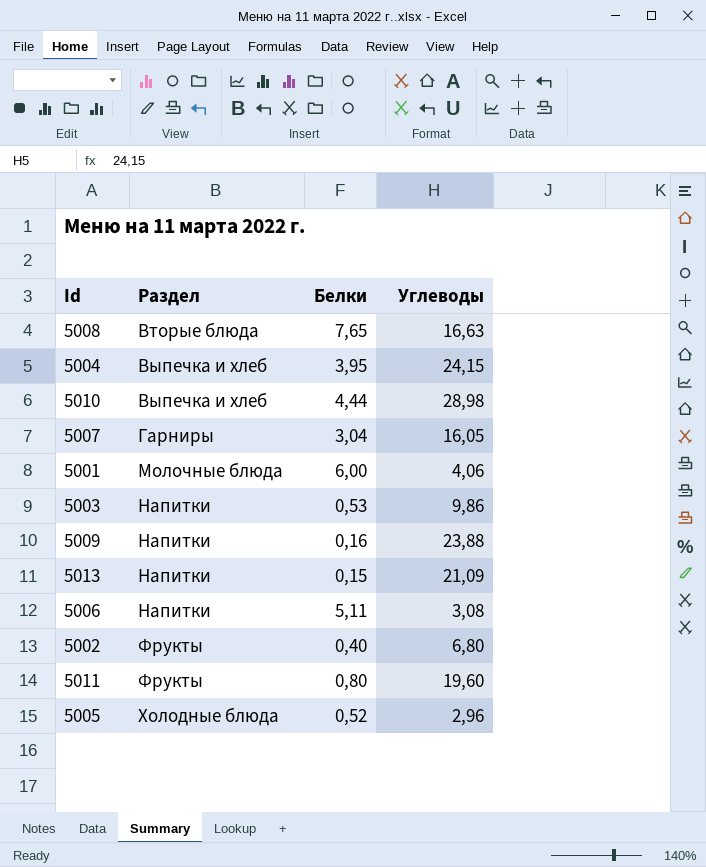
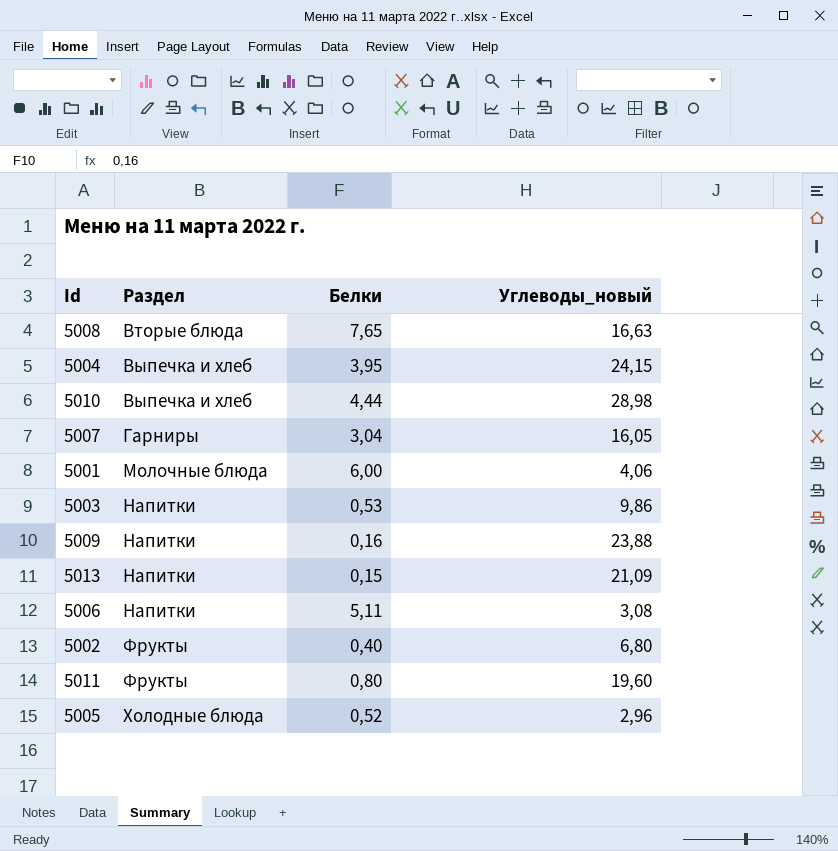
column name: Углеводы -> Углеводы_новый

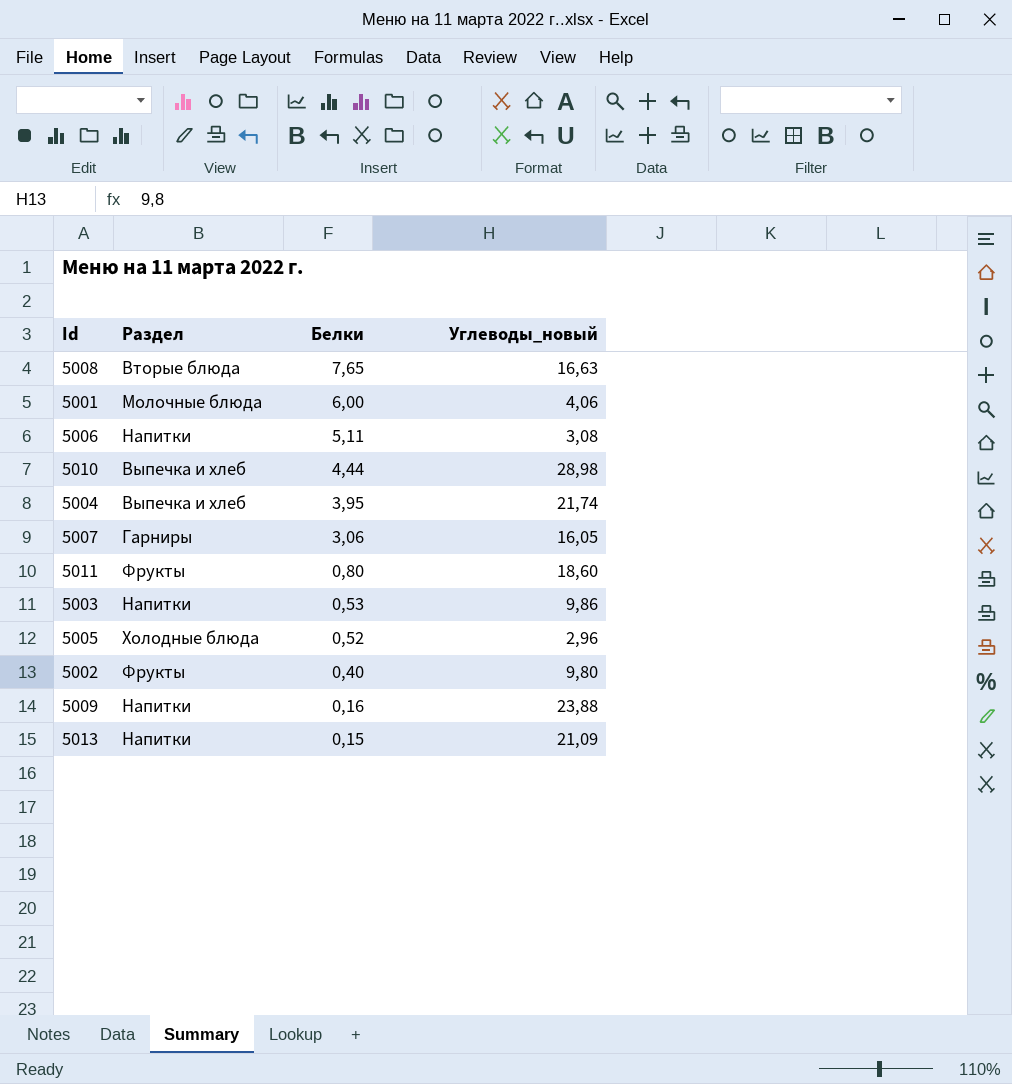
row order: Раздел ascending -> Белки descending
5004 | Углеводы_новый: 24,15 -> 21,74
5007 | Белки: 3,04 -> 3,06
5011 | Углеводы_новый: 19,60 -> 18,60
5002 | Углеводы_новый: 6,80 -> 9,80

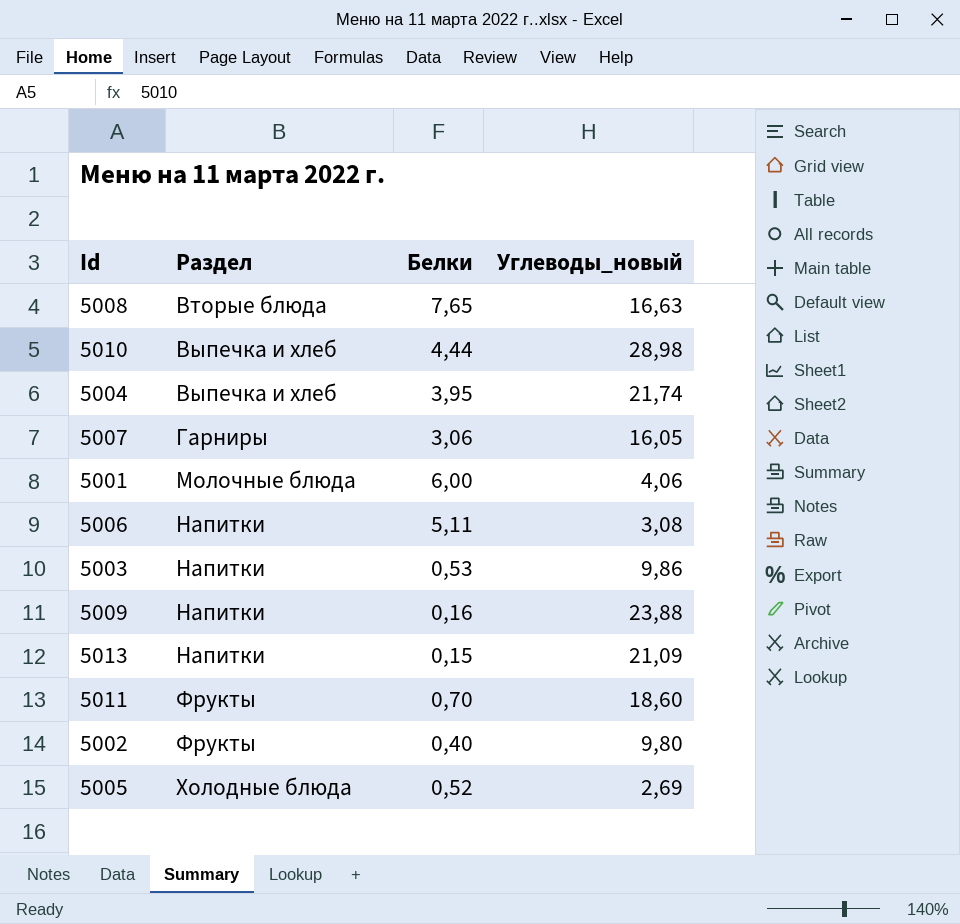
row order: Белки descending -> Раздел ascending
5011 | Белки: 0,80 -> 0,70
5005 | Углеводы_новый: 2,96 -> 2,69

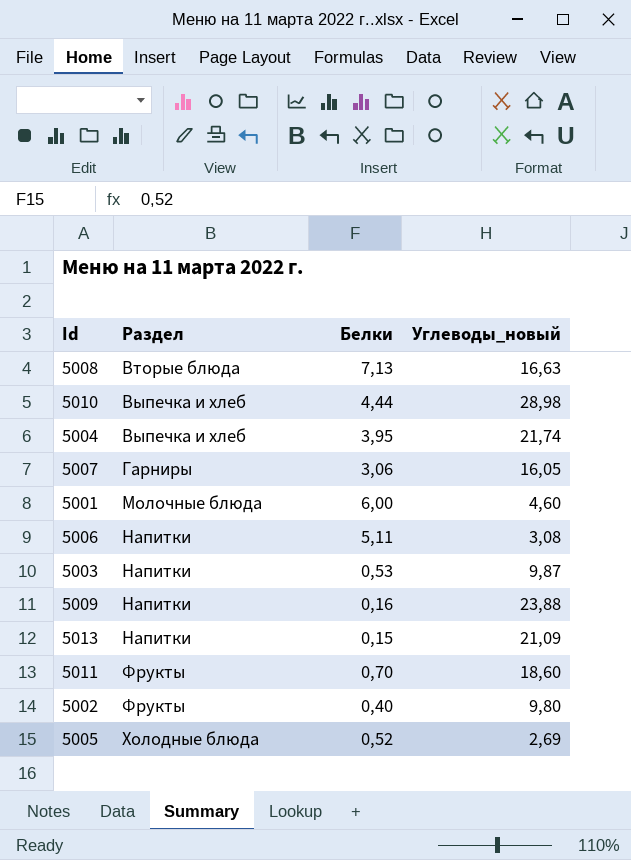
5008 | Белки: 7,65 -> 7,13
5001 | Углеводы_новый: 4,06 -> 4,60
5003 | Углеводы_новый: 9,86 -> 9,87

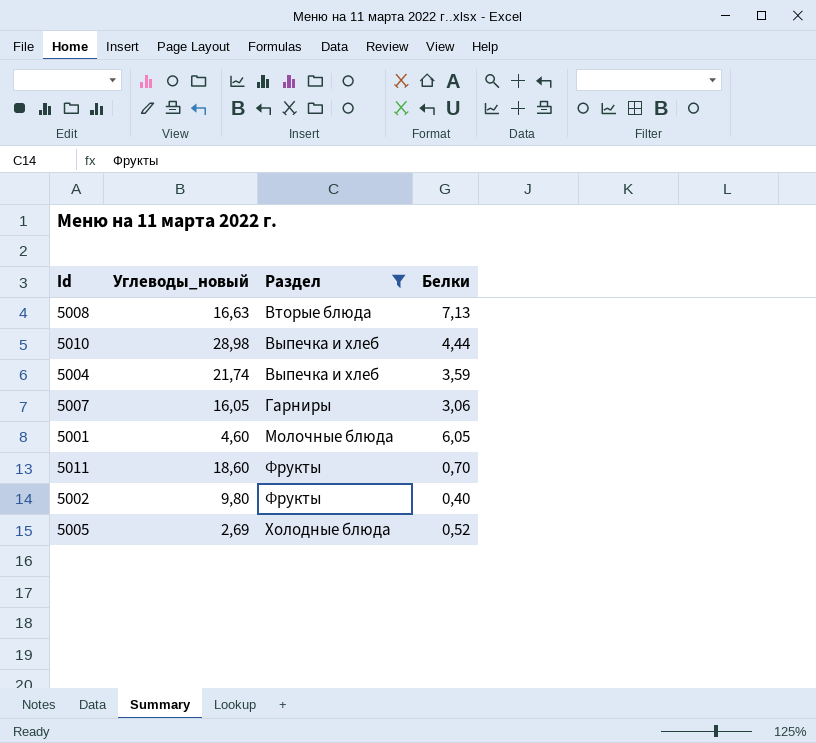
filter: none -> Раздел != Напитки
column Углеводы_новый | position: 4 -> 2
5004 | Белки: 3,95 -> 3,59
5001 | Белки: 6,00 -> 6,05

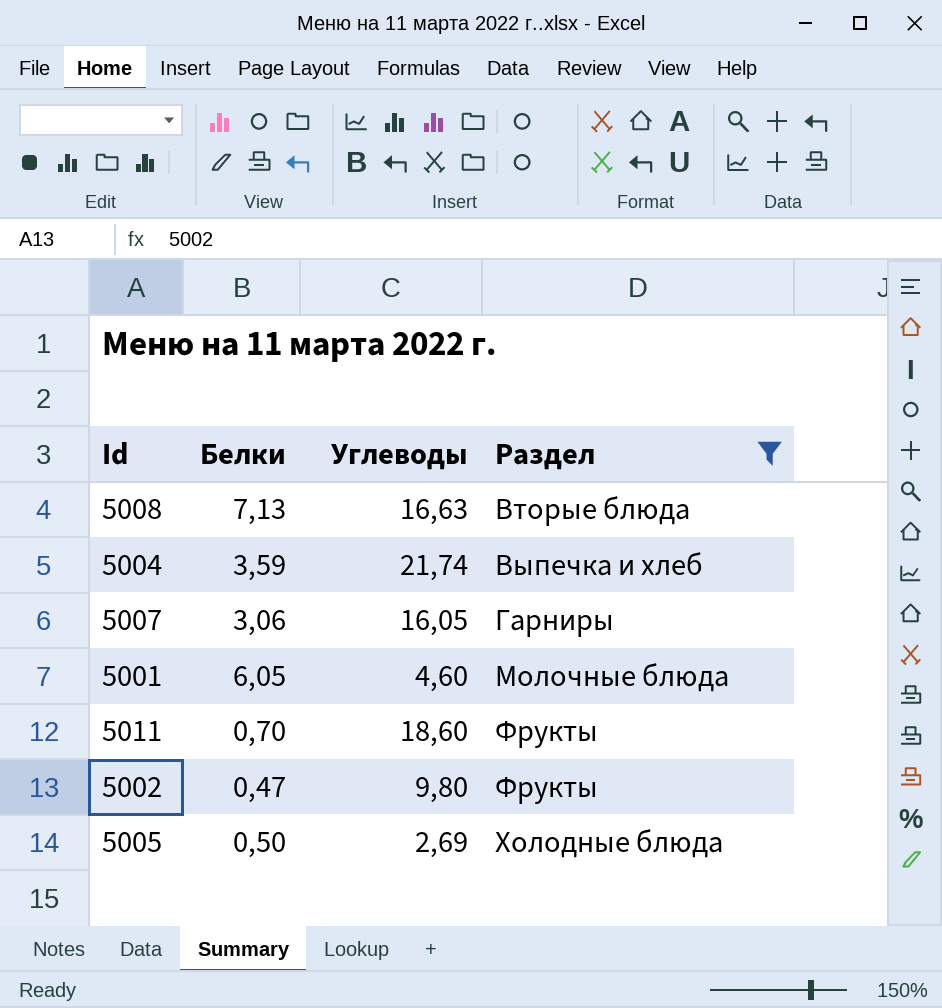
column Белки | position: 4 -> 2
column name: Углеводы_новый -> Углеводы
row 5010: 28,98 | Выпечка и хлеб | 4,44 -> none
5002 | Белки: 0,40 -> 0,47
5005 | Белки: 0,52 -> 0,50

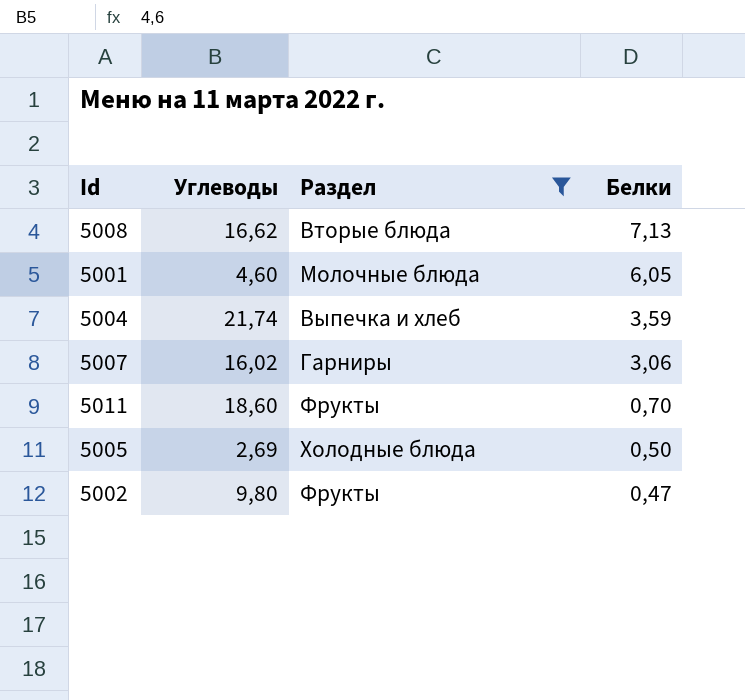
row order: Раздел ascending -> Белки descending
column Белки | position: 2 -> 4
5008 | Углеводы: 16,63 -> 16,62
5007 | Углеводы: 16,05 -> 16,02

